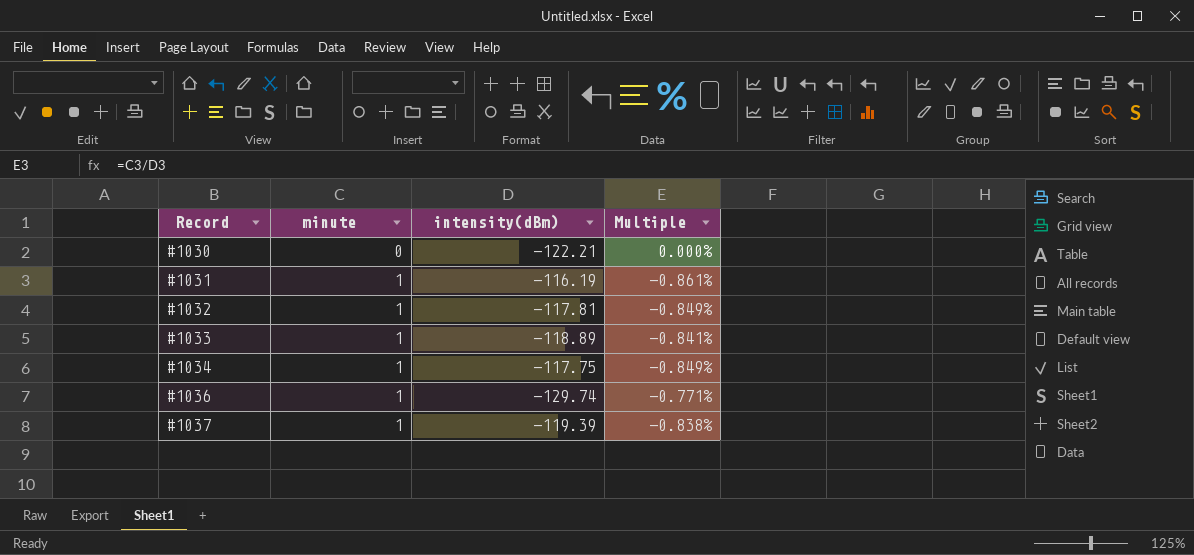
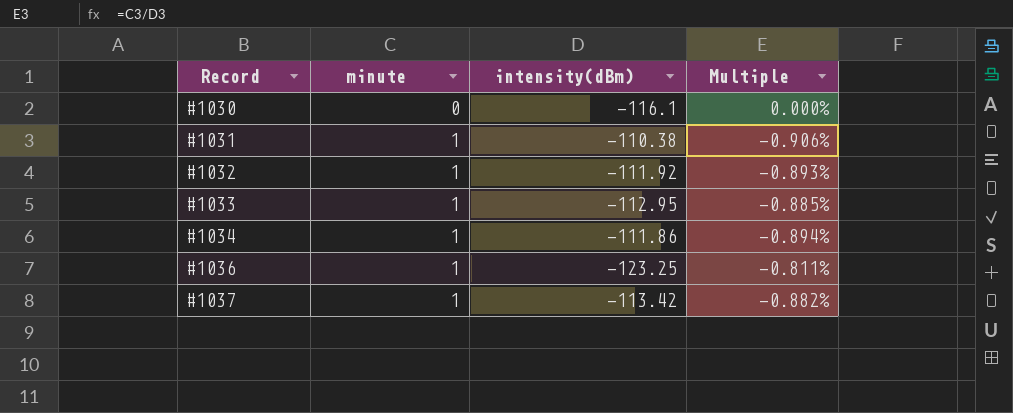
#1030 | intensity(dBm): -122.21 -> -116.1
#1031 | intensity(dBm): -116.19 -> -110.38
#1031 | Multiple: -0.861% -> -0.906%
#1032 | intensity(dBm): -117.81 -> -111.92
#1032 | Multiple: -0.849% -> -0.893%
#1033 | intensity(dBm): -118.89 -> -112.95
#1033 | Multiple: -0.841% -> -0.885%
#1034 | intensity(dBm): -117.75 -> -111.86
#1034 | Multiple: -0.849% -> -0.894%
#1036 | intensity(dBm): -129.74 -> -123.25
#1036 | Multiple: -0.771% -> -0.811%
#1037 | intensity(dBm): -119.39 -> -113.42
#1037 | Multiple: -0.838% -> -0.882%

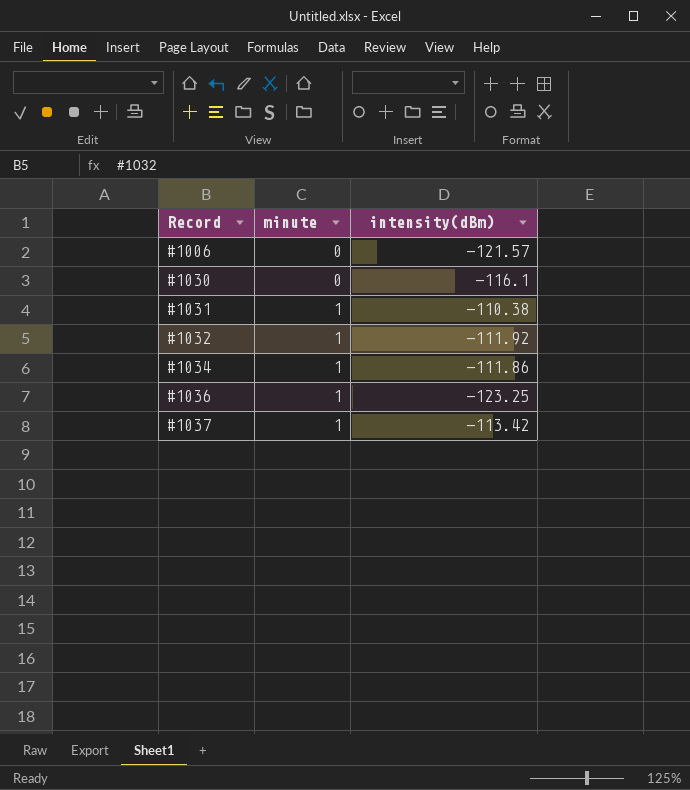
column Multiple | formula: [minute] / [intensity(dBm)] -> none
row #1033: 1 | -112.95 | -0.885% -> none
row #1006: none -> 0 | -121.57

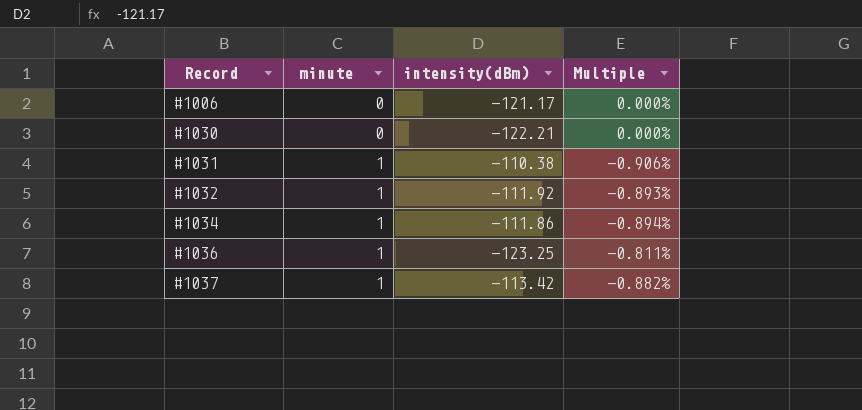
column Multiple | formula: none -> [minute] / [intensity(dBm)]
#1006 | intensity(dBm): -121.57 -> -121.17
#1030 | intensity(dBm): -116.1 -> -122.21

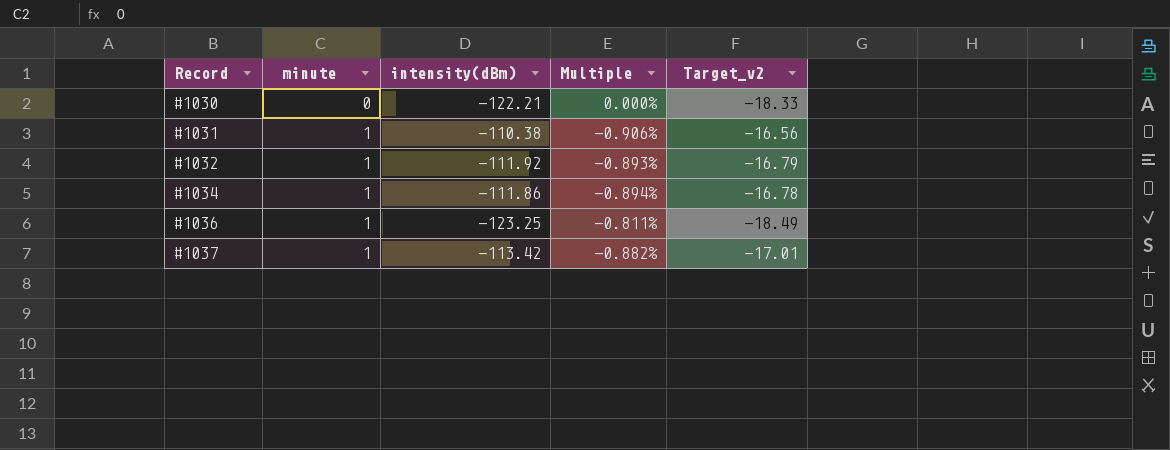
column Target_v2 | formula: none -> [intensity(dBm)] * 0.15
row #1006: 0 | -121.17 | 0.000% -> none

